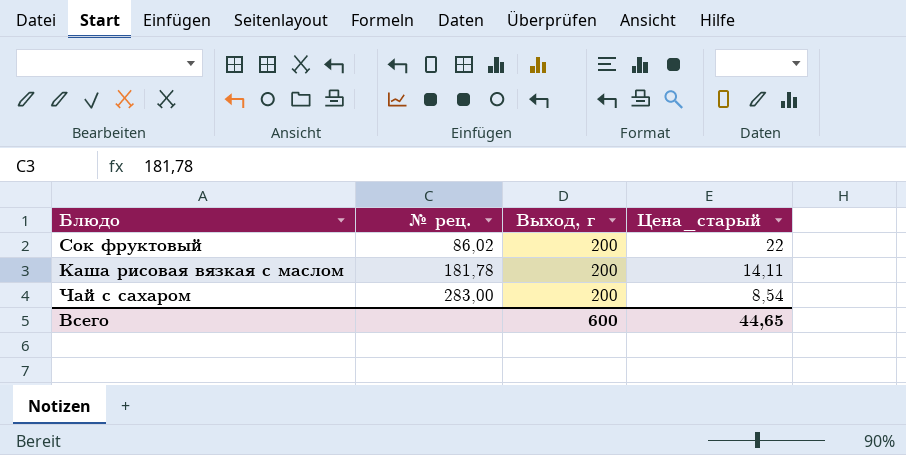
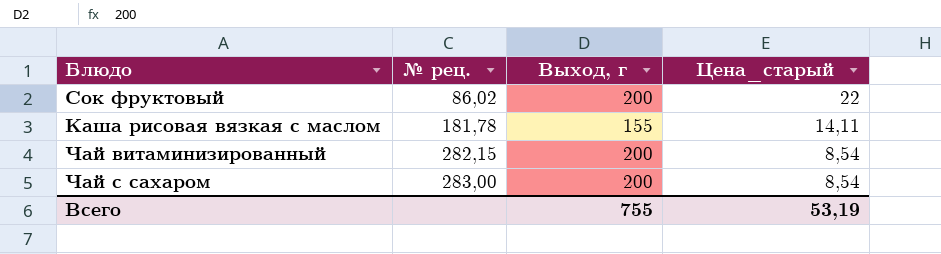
Каша рисовая вязкая с маслом | Выход, г: 200 -> 155
row Чай витаминизированный: none -> 282,15 | 200 | 8,54
Всего | Выход, г: 600 -> 755
Всего | Цена_старый: 44,65 -> 53,19

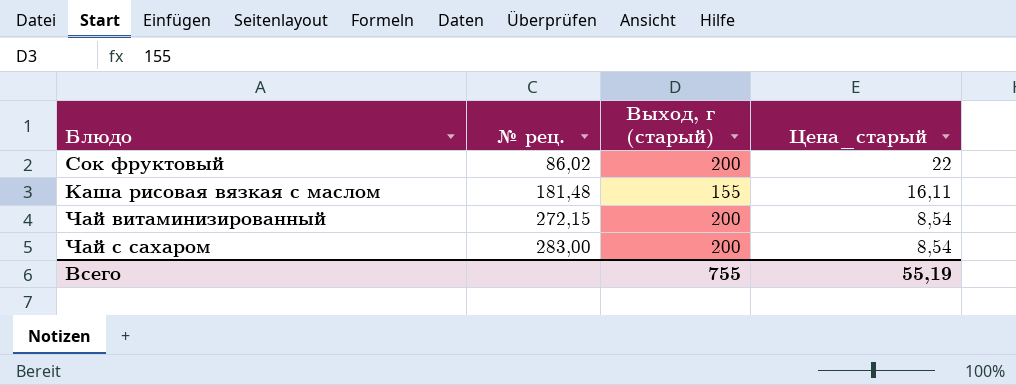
column name: Выход, г -> Выход, г (старый)
Каша рисовая вязкая с маслом | № рец.: 181,78 -> 181,48
Каша рисовая вязкая с маслом | Цена_старый: 14,11 -> 16,11
Чай витаминизированный | № рец.: 282,15 -> 272,15
Всего | Цена_старый: 53,19 -> 55,19

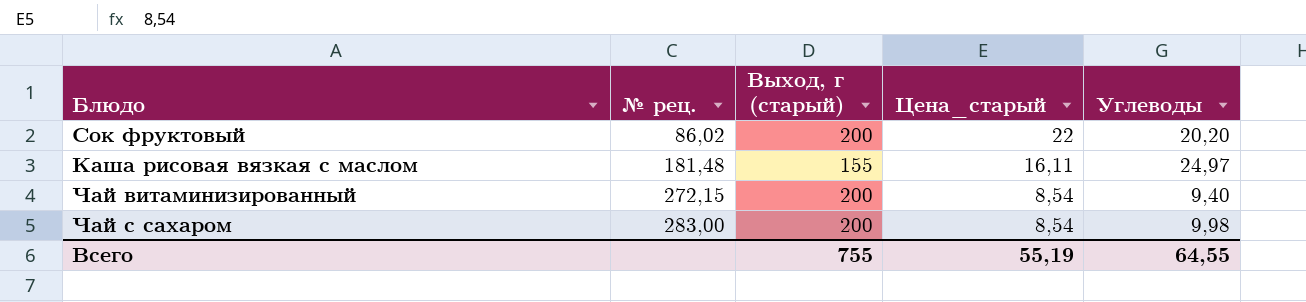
column Углеводы | position: none -> 5

